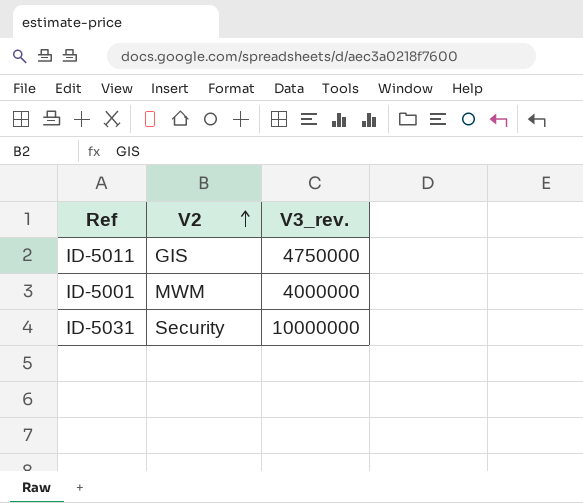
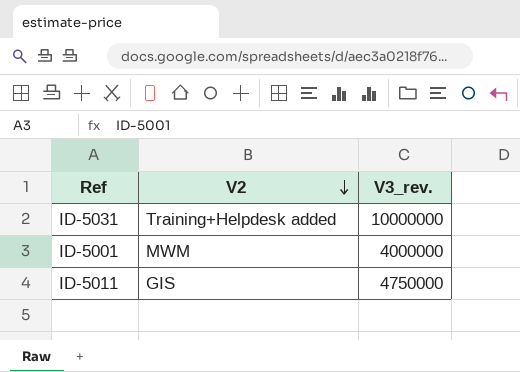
row order: V2 ascending -> V2 descending
ID-5031 | V2: Security -> Training+Helpdesk added

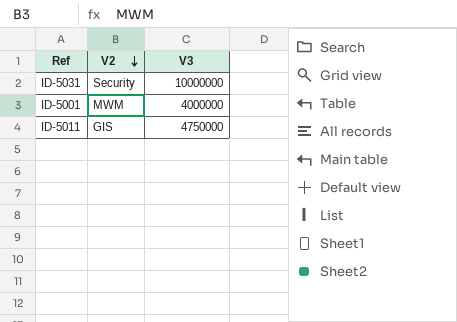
column name: V3_rev. -> V3
ID-5031 | V2: Training+Helpdesk added -> Security

